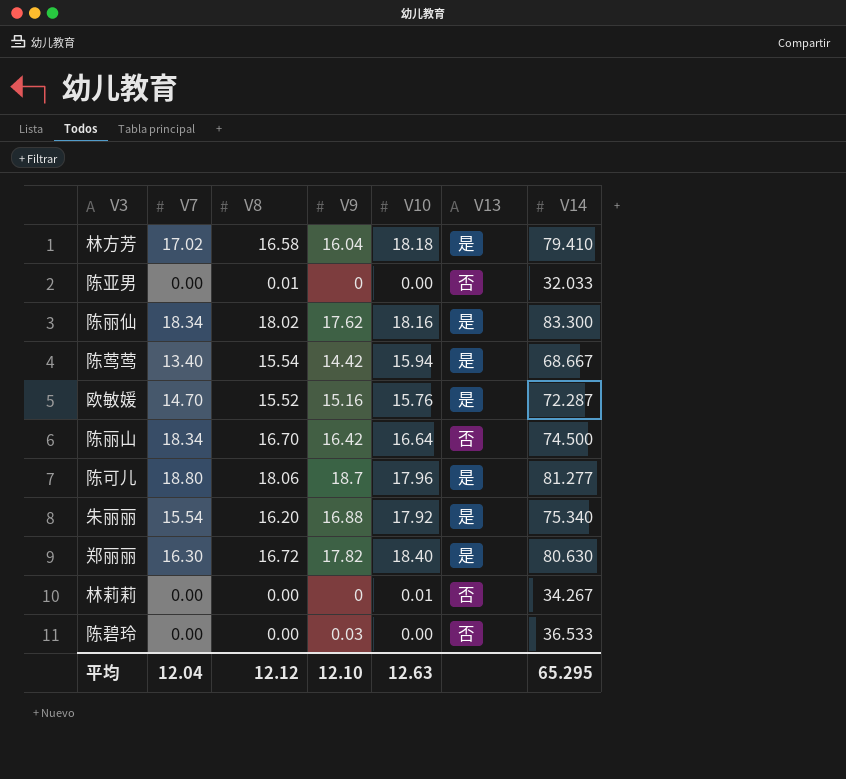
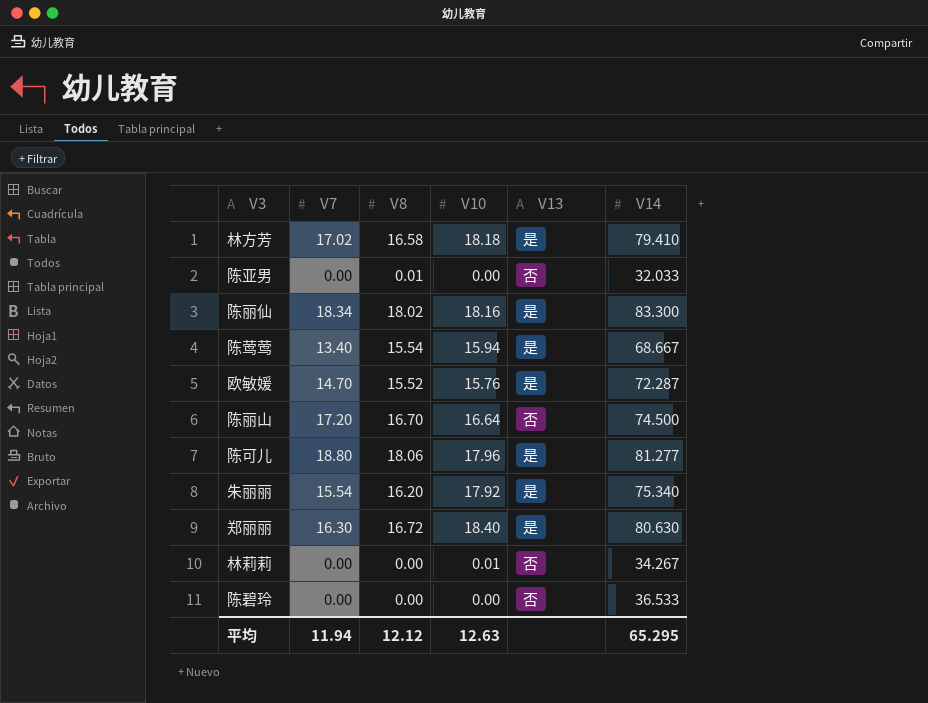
column V9 | position: 4 -> none
陈丽山 | V7: 18.34 -> 17.20
平均 | V7: 12.04 -> 11.94

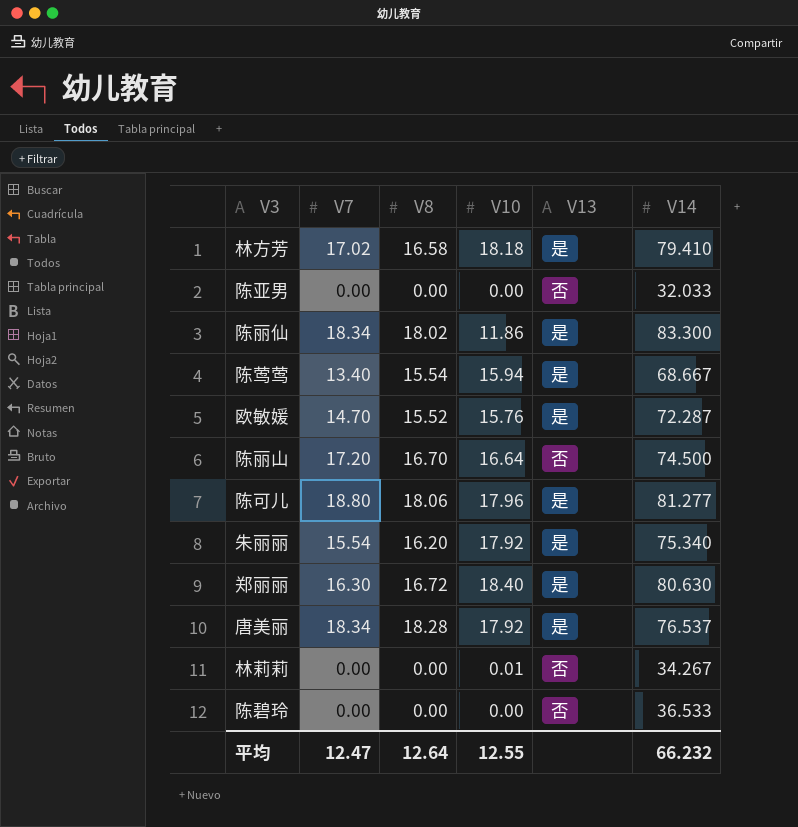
陈亚男 | V8: 0.01 -> 0.00
陈丽仙 | V10: 18.16 -> 11.86
row 唐美丽: none -> 18.34 | 18.28 | 17.92 | 是 | 76.537
平均 | V7: 11.94 -> 12.47
平均 | V8: 12.12 -> 12.64
平均 | V10: 12.63 -> 12.55
平均 | V14: 65.295 -> 66.232

